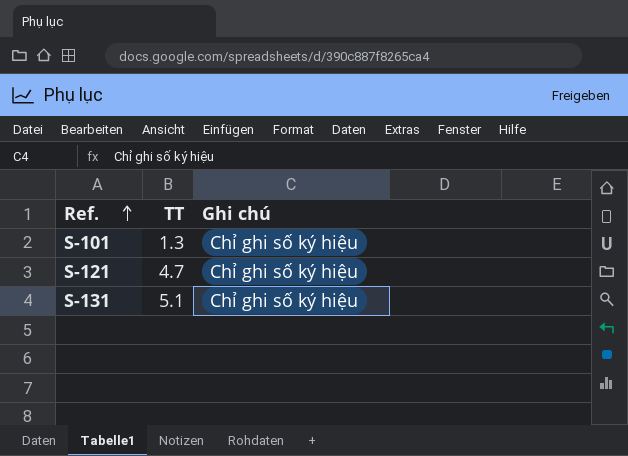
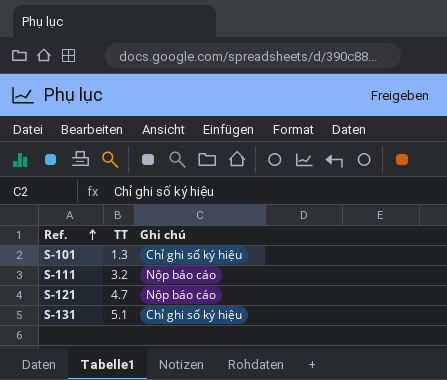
row S-111: none -> 3.2 | Nộp báo cáo
S-121 | Ghi chú: Chỉ ghi số ký hiệu -> Nộp báo cáo

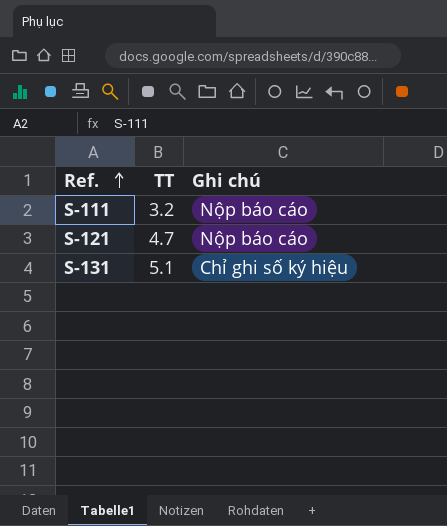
row S-101: 1.3 | Chỉ ghi số ký hiệu -> none

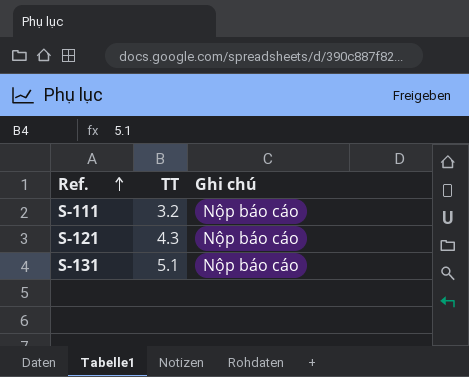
S-121 | TT: 4.7 -> 4.3
S-131 | Ghi chú: Chỉ ghi số ký hiệu -> Nộp báo cáo

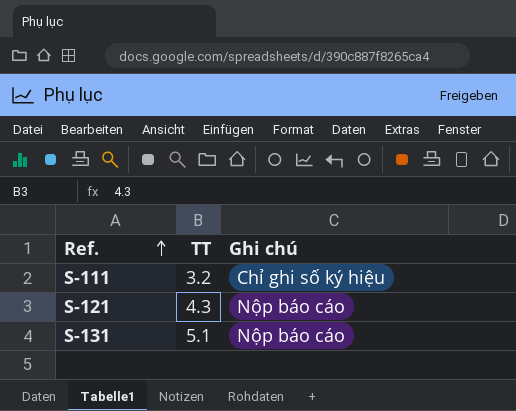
S-111 | Ghi chú: Nộp báo cáo -> Chỉ ghi số ký hiệu

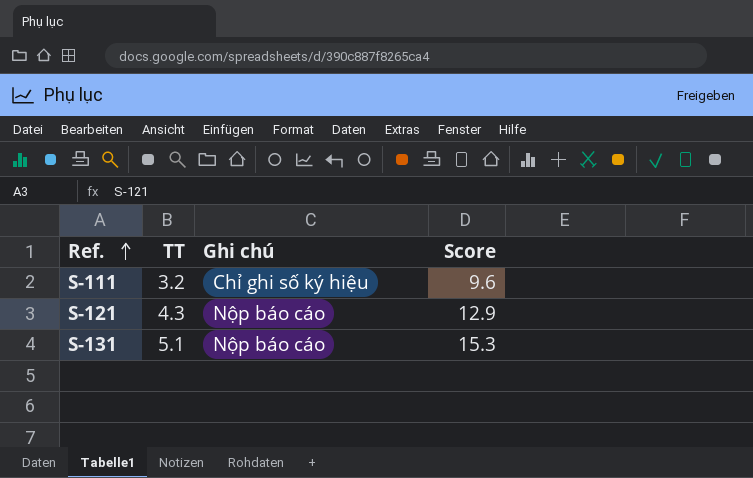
column Score | formula: none -> [TT] * 3

